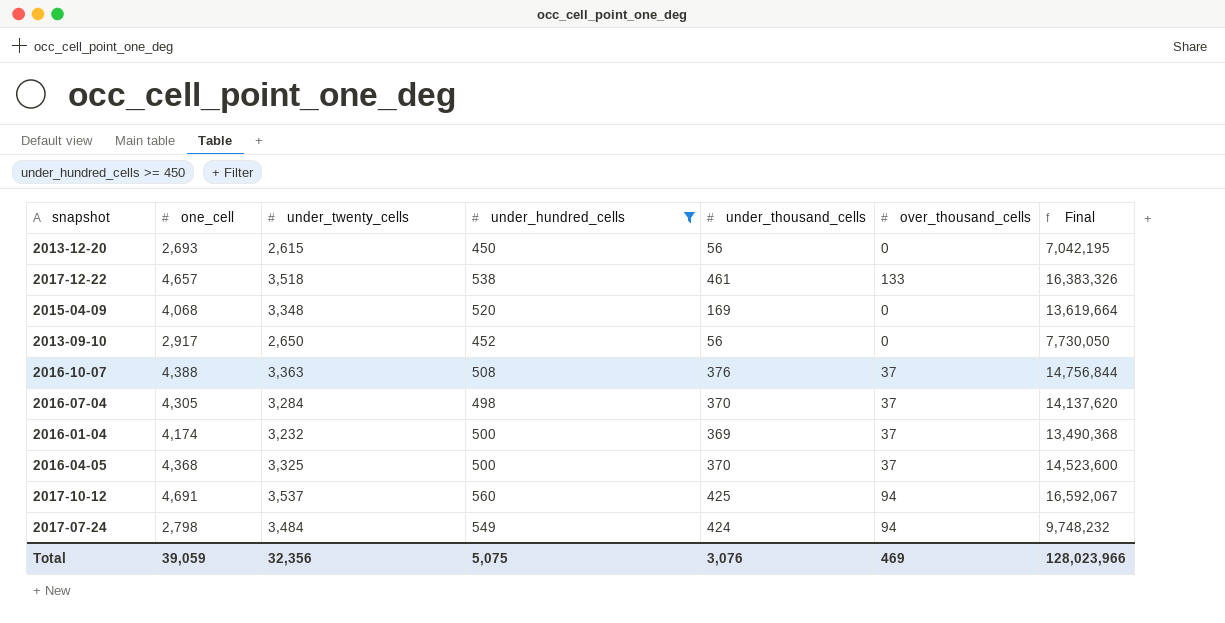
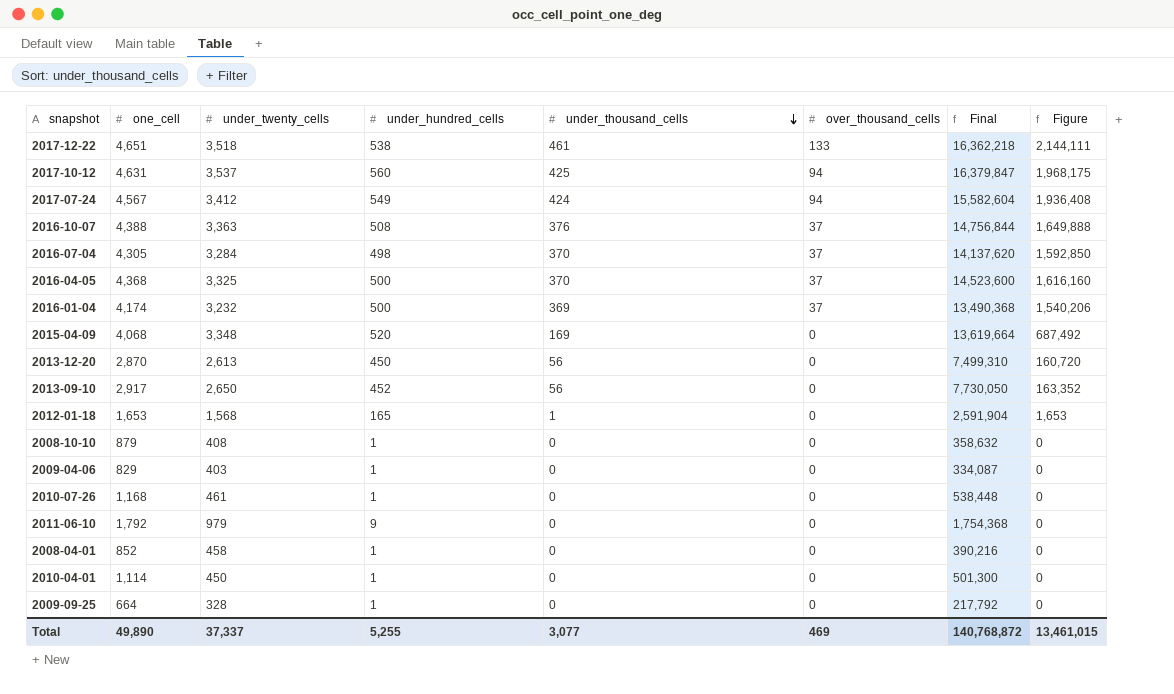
filter: under_hundred_cells >= 450 -> none
row order: none -> under_thousand_cells descending
column Figure | formula: none -> [one_cell] * [under_thousand_cells]
2017-12-22 | one_cell: 4,657 -> 4,651
2017-12-22 | Final: 16,383,326 -> 16,362,218
2017-10-12 | one_cell: 4,691 -> 4,631
2017-10-12 | Final: 16,592,067 -> 16,379,847
2017-07-24 | one_cell: 2,798 -> 4,567
2017-07-24 | under_twenty_cells: 3,484 -> 3,412
2017-07-24 | Final: 9,748,232 -> 15,582,604
2013-12-20 | one_cell: 2,693 -> 2,870
2013-12-20 | under_twenty_cells: 2,615 -> 2,613
2013-12-20 | Final: 7,042,195 -> 7,499,310
Total | one_cell: 39,059 -> 49,890
Total | under_twenty_cells: 32,356 -> 37,337
Total | under_hundred_cells: 5,075 -> 5,255
Total | under_thousand_cells: 3,076 -> 3,077
Total | Final: 128,023,966 -> 140,768,872

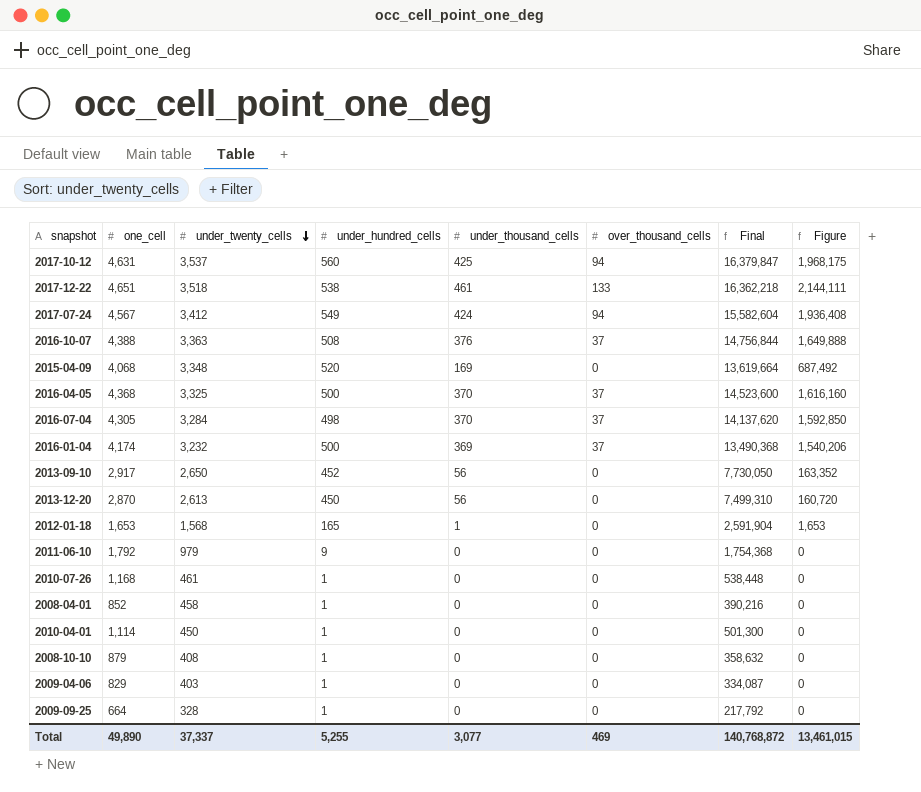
row order: under_thousand_cells descending -> under_twenty_cells descending

